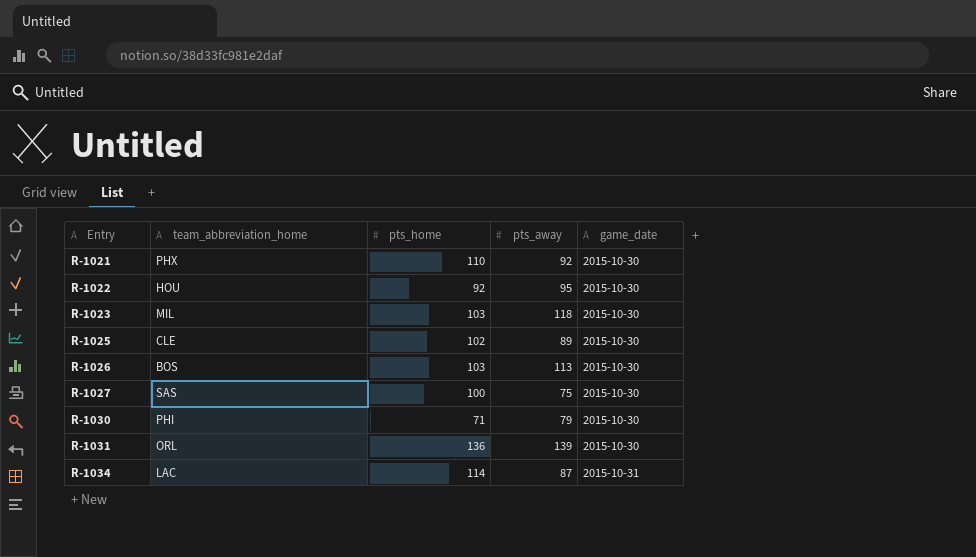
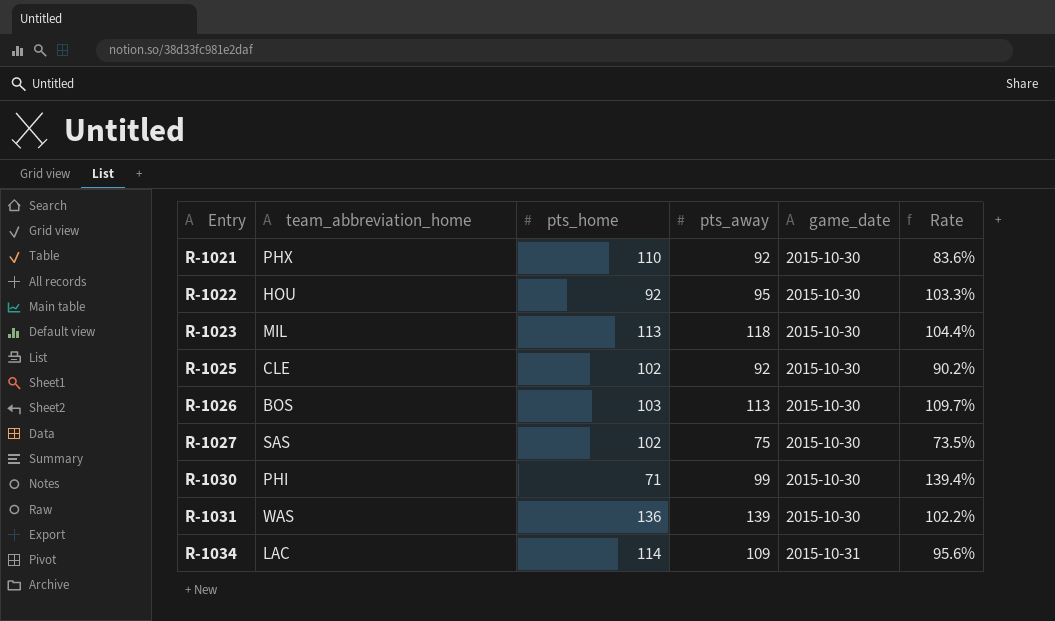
column Rate | formula: none -> [pts_away] / [pts_home]
R-1023 | pts_home: 103 -> 113
R-1025 | pts_away: 89 -> 92
R-1027 | pts_home: 100 -> 102
R-1030 | pts_away: 79 -> 99
R-1031 | team_abbreviation_home: ORL -> WAS
R-1034 | pts_away: 87 -> 109

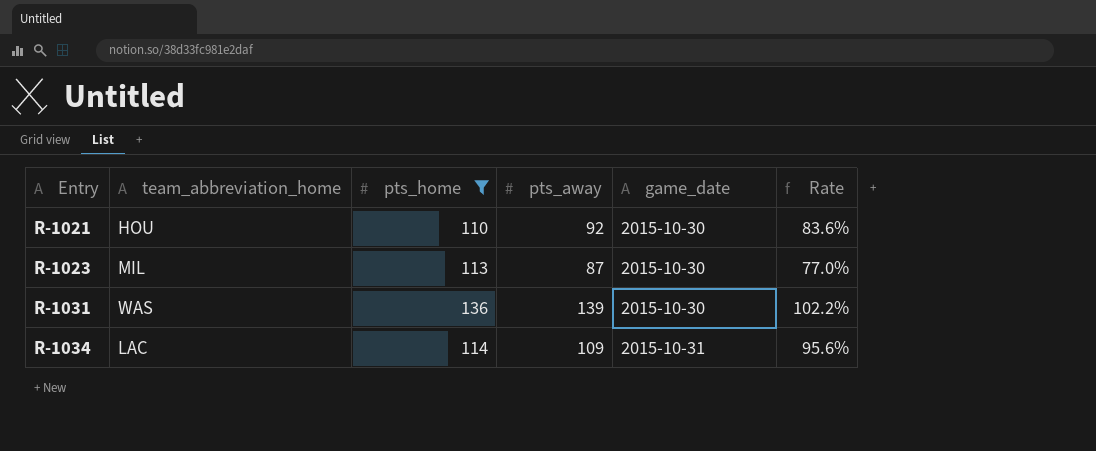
filter: none -> pts_home >= 110
R-1021 | team_abbreviation_home: PHX -> HOU
R-1023 | pts_away: 118 -> 87
R-1023 | Rate: 104.4% -> 77.0%

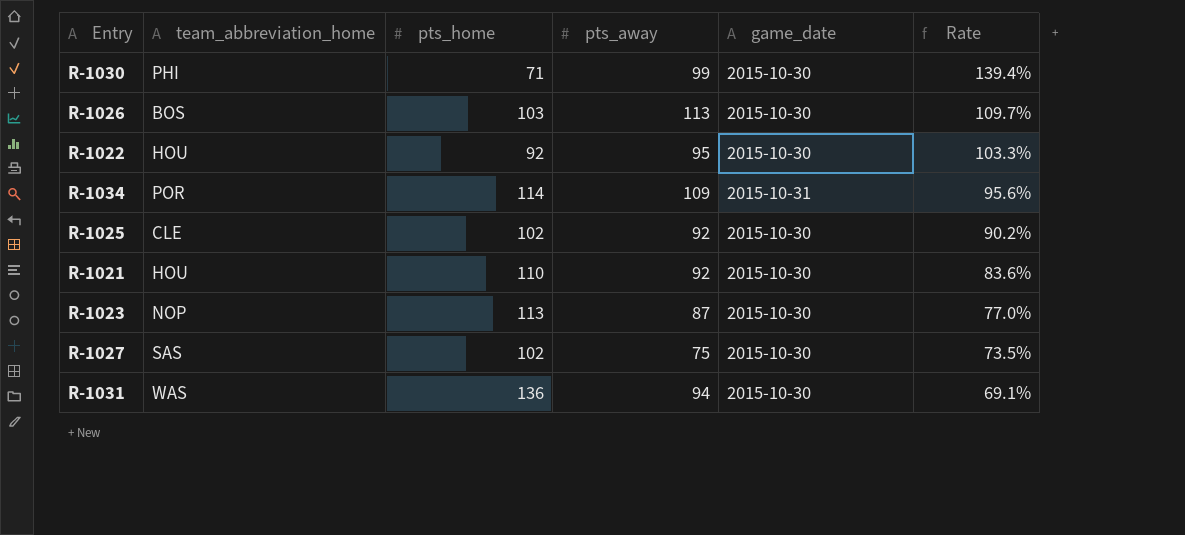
filter: pts_home >= 110 -> none
row order: Entry ascending -> Rate descending
R-1034 | team_abbreviation_home: LAC -> POR
R-1023 | team_abbreviation_home: MIL -> NOP
R-1031 | pts_away: 139 -> 94
R-1031 | Rate: 102.2% -> 69.1%

